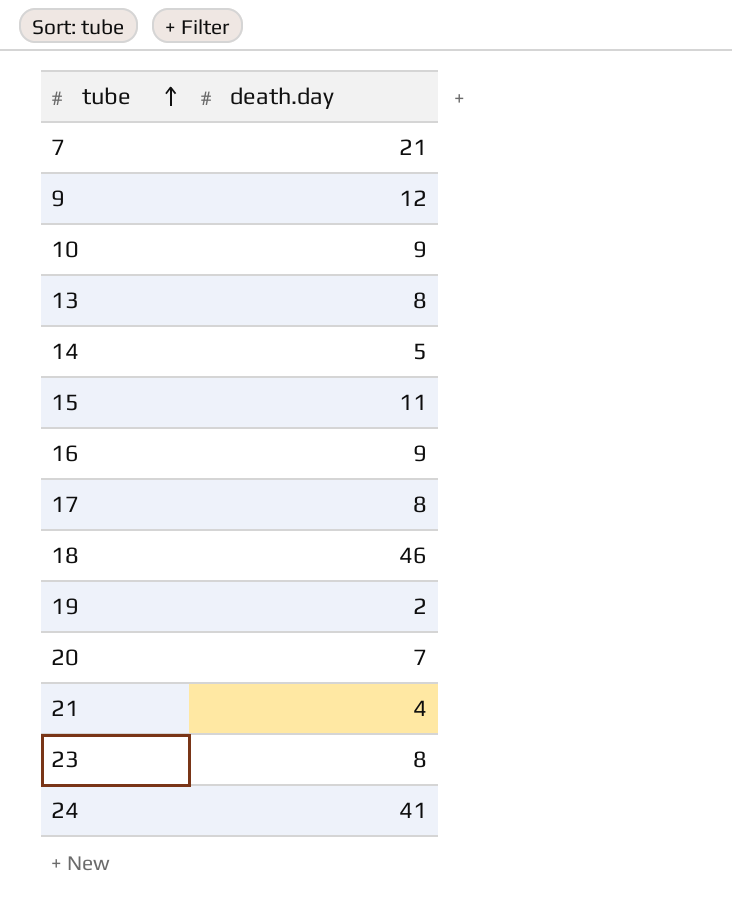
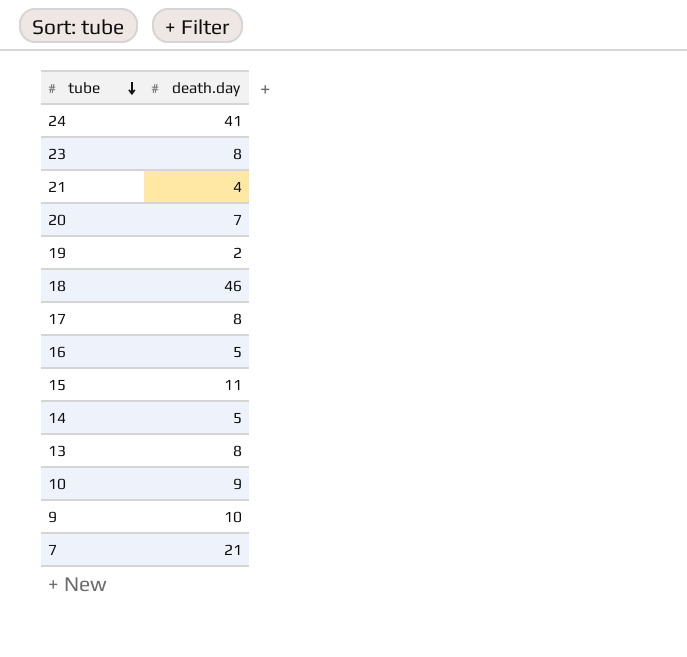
row order: tube ascending -> tube descending
16 | death.day: 9 -> 5
9 | death.day: 12 -> 10

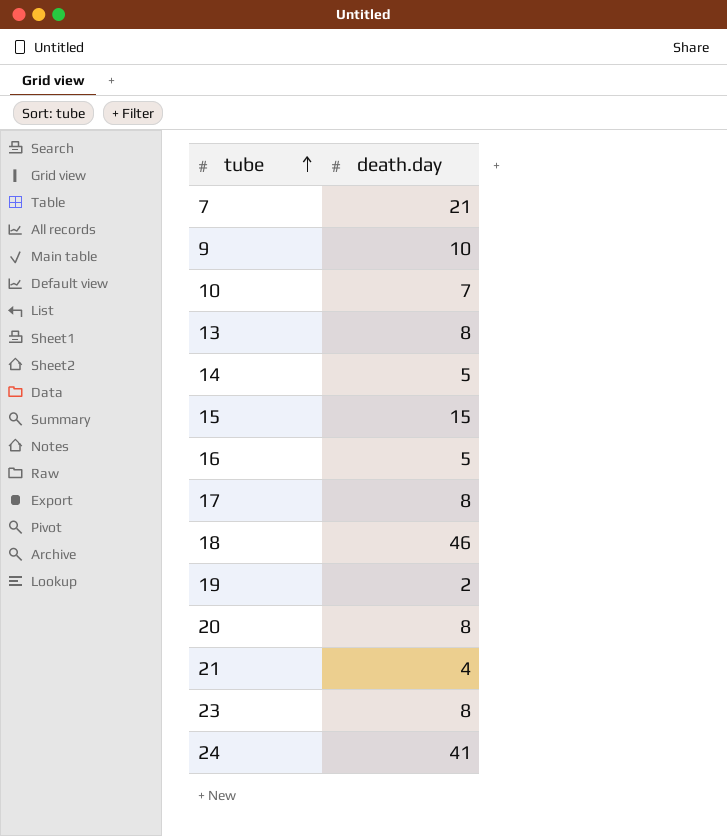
row order: tube descending -> tube ascending
10 | death.day: 9 -> 7
15 | death.day: 11 -> 15
20 | death.day: 7 -> 8

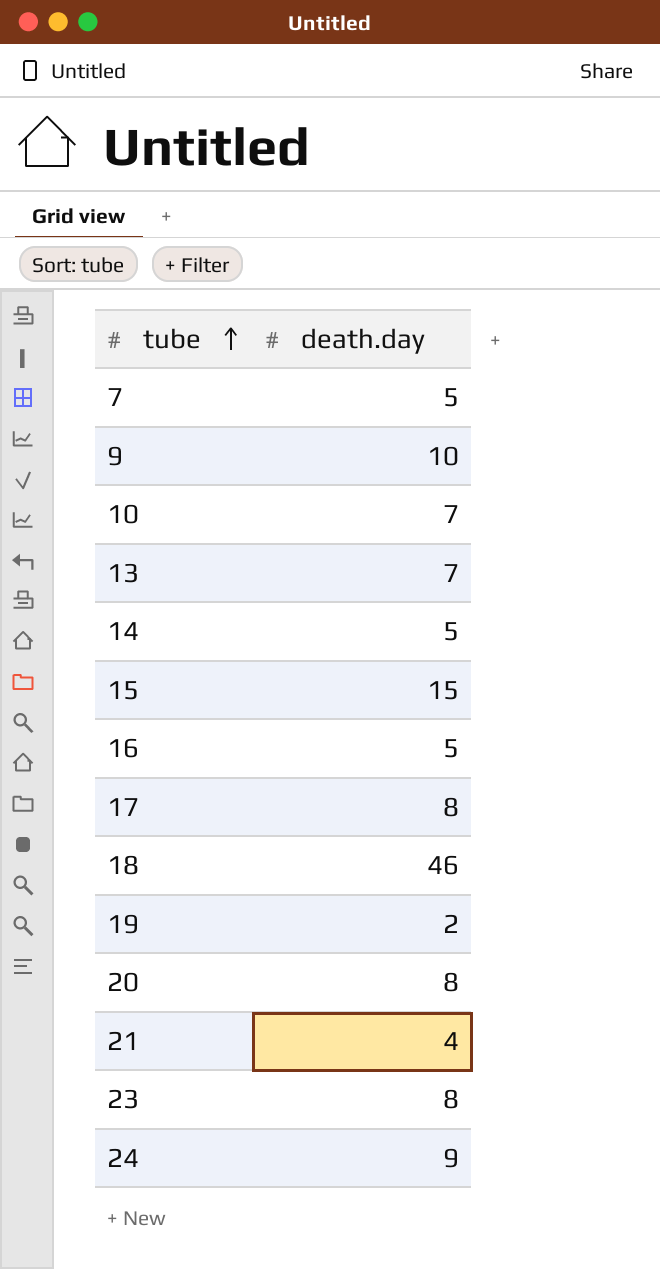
7 | death.day: 21 -> 5
13 | death.day: 8 -> 7
24 | death.day: 41 -> 9

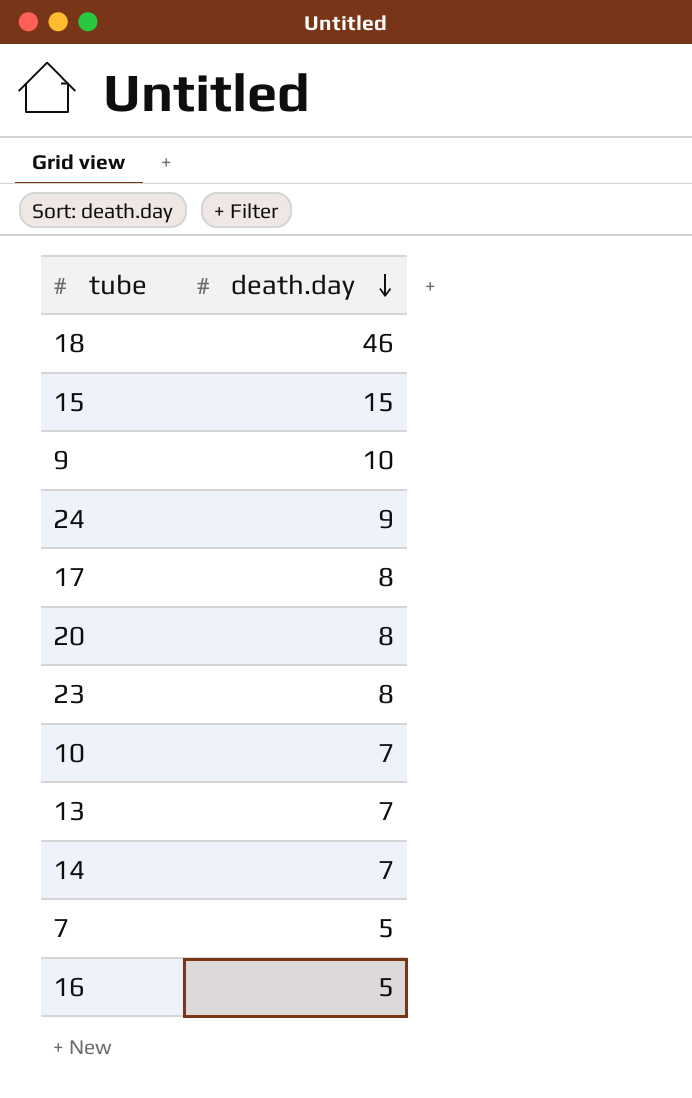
row order: tube ascending -> death.day descending
row 19: 2 -> none
row 21: 4 -> none
14 | death.day: 5 -> 7

